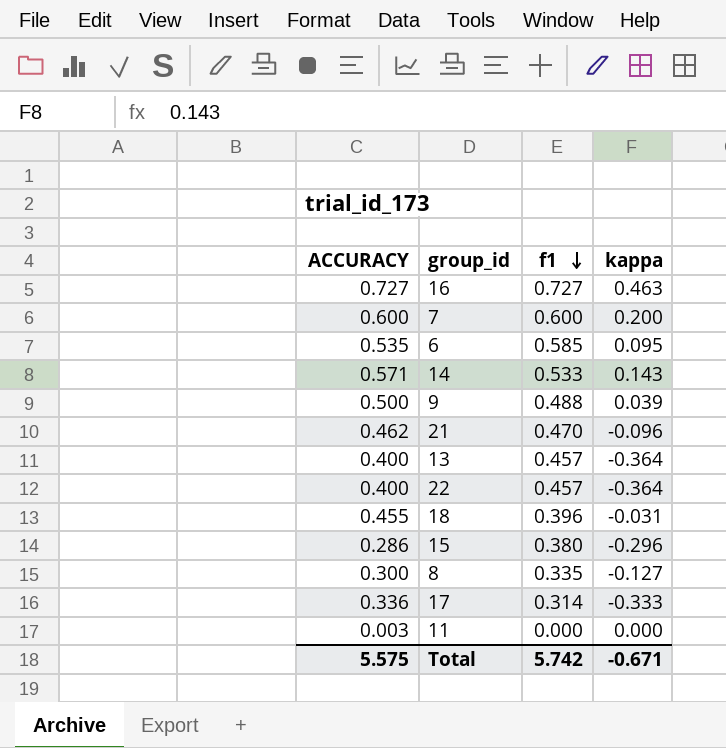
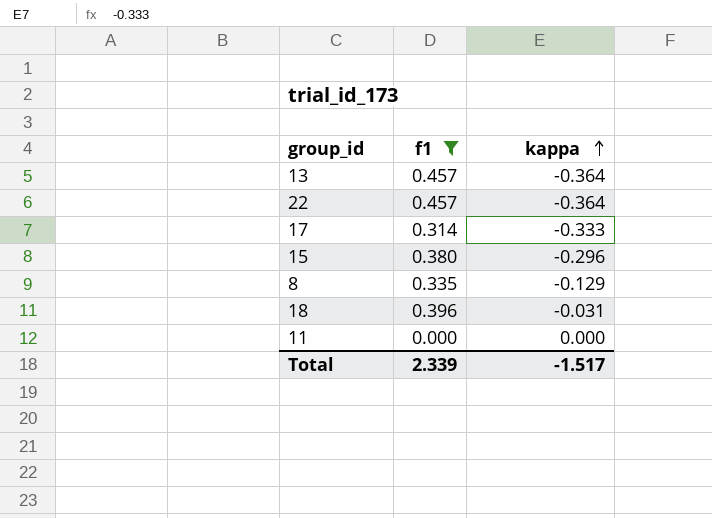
filter: none -> f1 <= 0.457
row order: f1 descending -> kappa ascending
column ACCURACY | position: 1 -> none
8 | kappa: -0.127 -> -0.129
Total | f1: 5.742 -> 2.339
Total | kappa: -0.671 -> -1.517

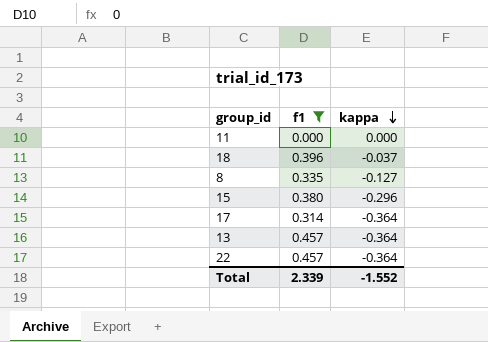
row order: kappa ascending -> kappa descending
18 | kappa: -0.031 -> -0.037
8 | kappa: -0.129 -> -0.127
17 | kappa: -0.333 -> -0.364
Total | kappa: -1.517 -> -1.552

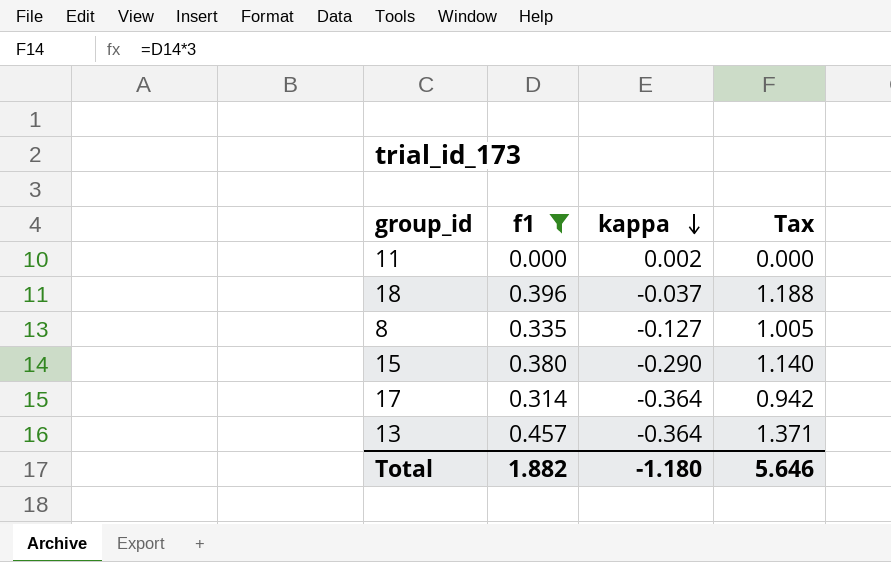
column Tax | formula: none -> [f1] * 3
row 22: 0.457 | -0.364 -> none
11 | kappa: 0.000 -> 0.002
15 | kappa: -0.296 -> -0.290
Total | f1: 2.339 -> 1.882
Total | kappa: -1.552 -> -1.180

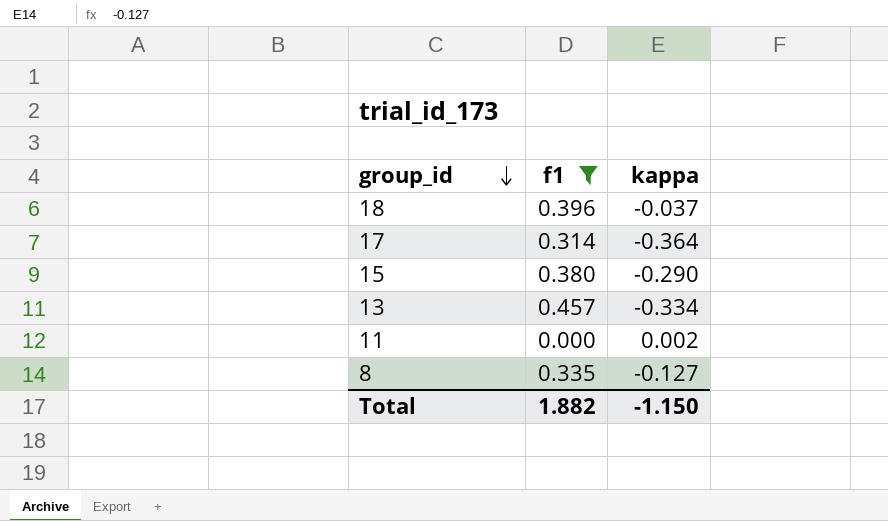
row order: kappa descending -> group_id descending
column Tax | formula: [f1] * 3 -> none
13 | kappa: -0.364 -> -0.334
Total | kappa: -1.180 -> -1.150

